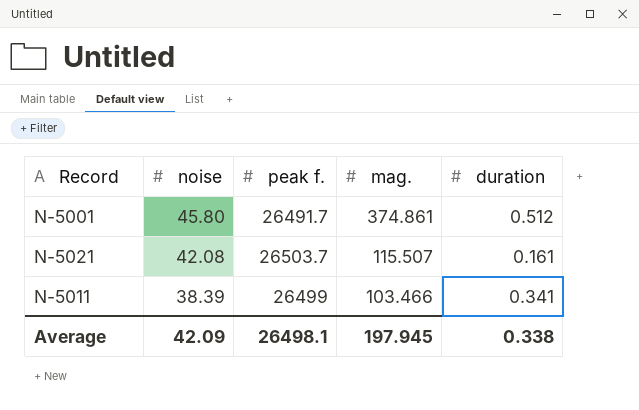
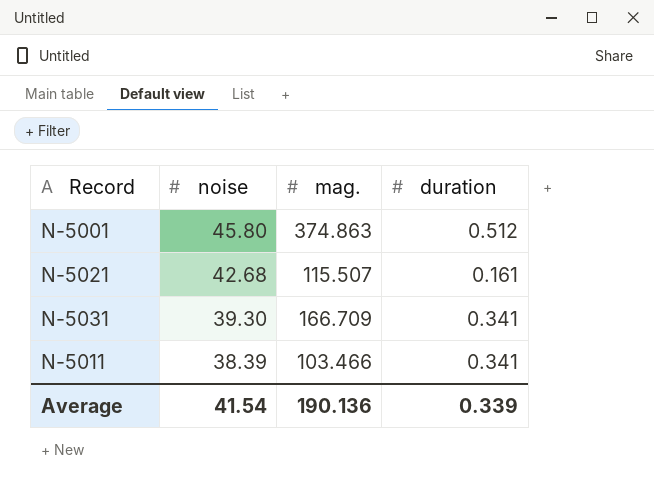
column peak f. | position: 3 -> none
N-5001 | mag.: 374.861 -> 374.863
N-5021 | noise: 42.08 -> 42.68
row N-5031: none -> 39.30 | 166.709 | 0.341
Average | noise: 42.09 -> 41.54
Average | mag.: 197.945 -> 190.136
Average | duration: 0.338 -> 0.339

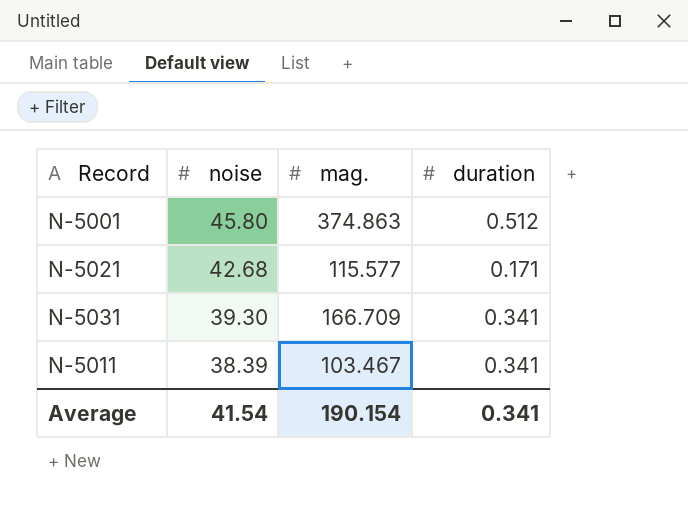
N-5021 | mag.: 115.507 -> 115.577
N-5021 | duration: 0.161 -> 0.171
N-5011 | mag.: 103.466 -> 103.467
Average | mag.: 190.136 -> 190.154
Average | duration: 0.339 -> 0.341

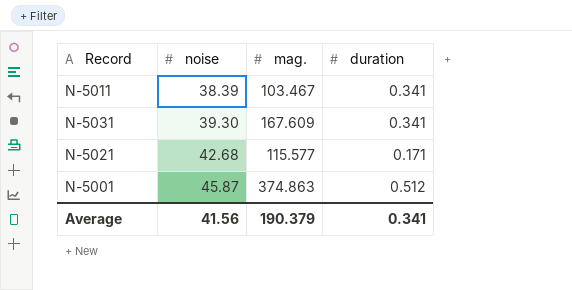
row order: noise descending -> noise ascending
N-5031 | mag.: 166.709 -> 167.609
N-5001 | noise: 45.80 -> 45.87
Average | noise: 41.54 -> 41.56
Average | mag.: 190.154 -> 190.379

